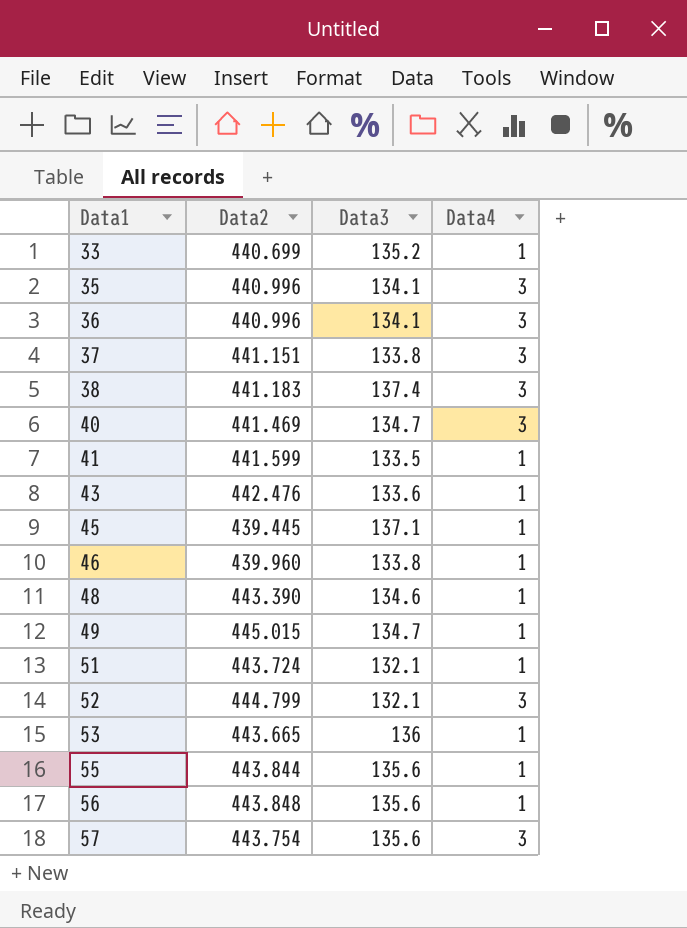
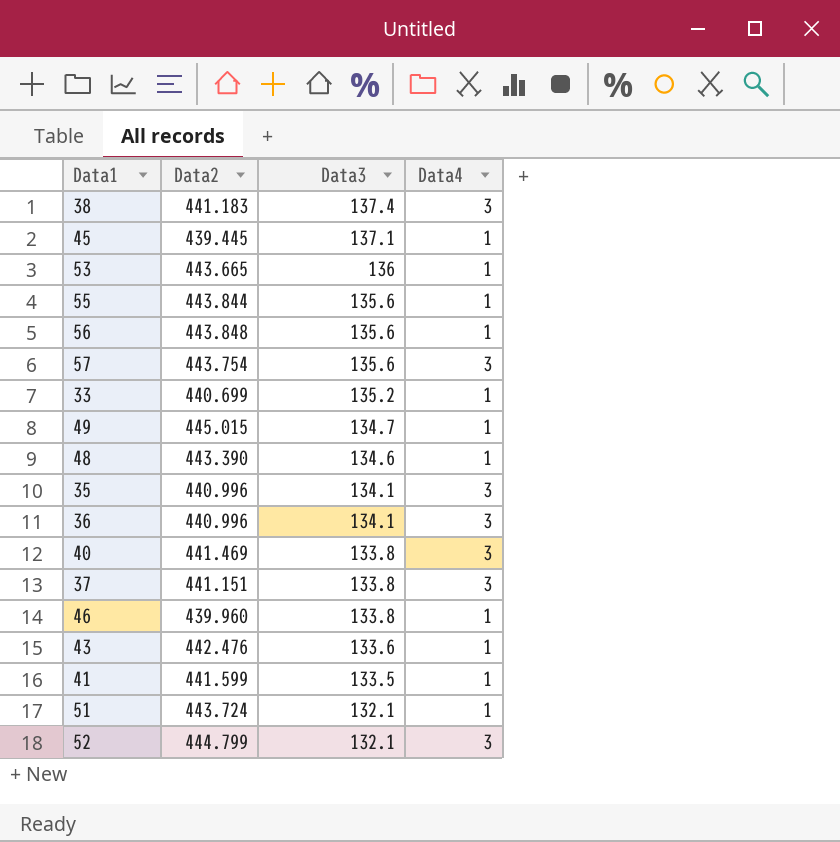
row order: Data1 ascending -> Data3 descending
40 | Data3: 134.7 -> 133.8

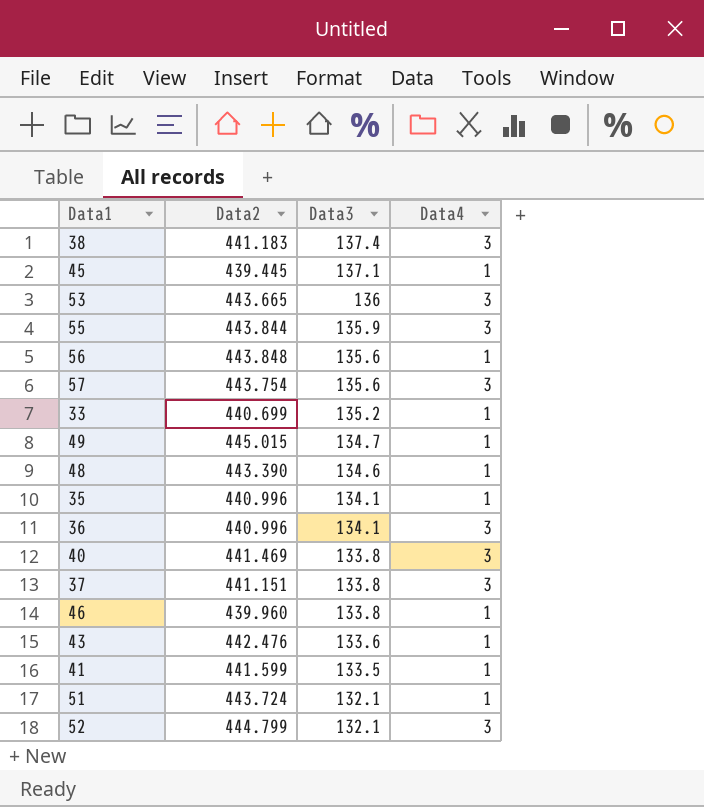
53 | Data4: 1 -> 3
55 | Data3: 135.6 -> 135.9
55 | Data4: 1 -> 3
35 | Data4: 3 -> 1

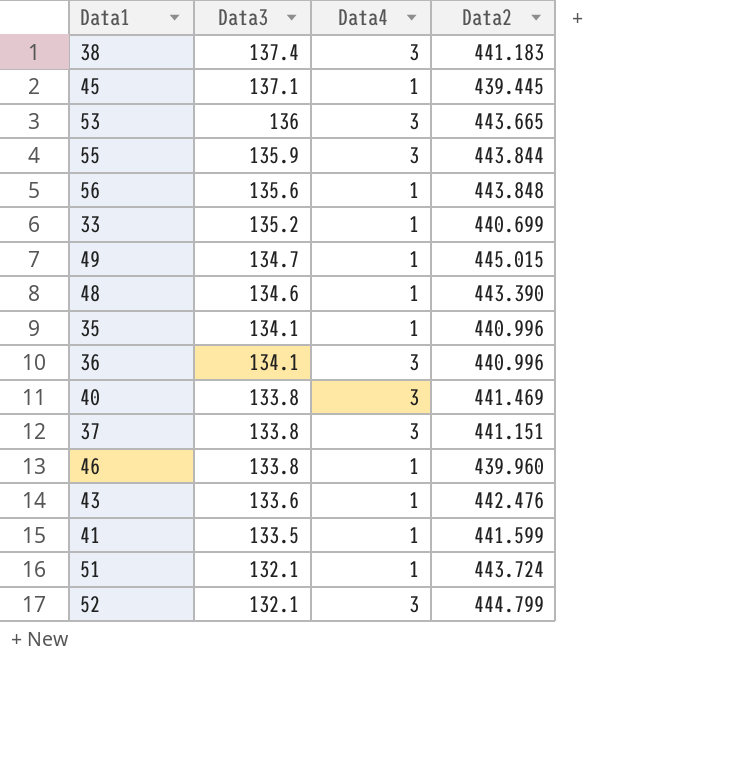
column Data2 | position: 2 -> 4
row 57: 443.754 | 135.6 | 3 -> none

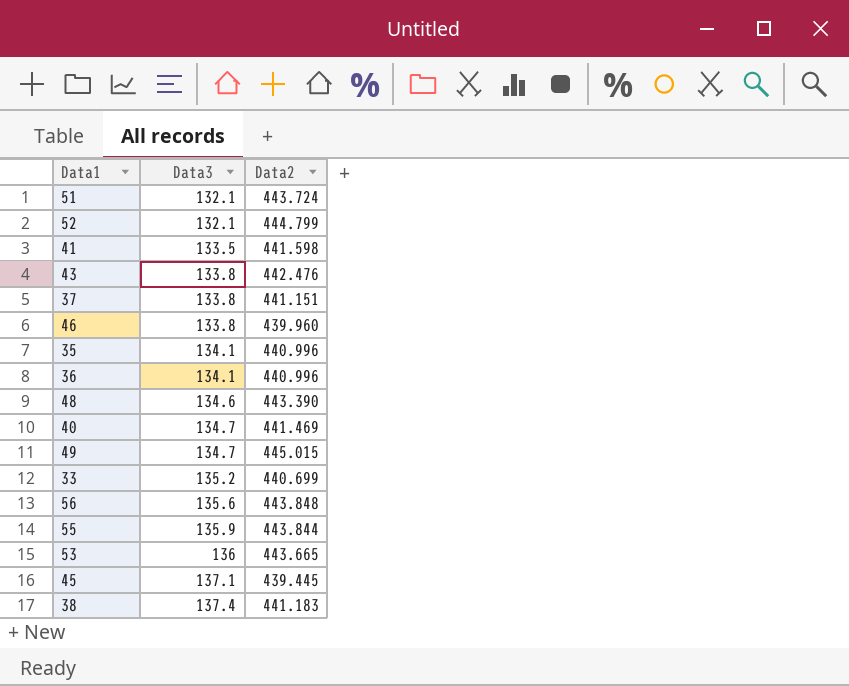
row order: Data3 descending -> Data3 ascending
column Data4 | position: 3 -> none
41 | Data2: 441.599 -> 441.598
43 | Data3: 133.6 -> 133.8
40 | Data3: 133.8 -> 134.7

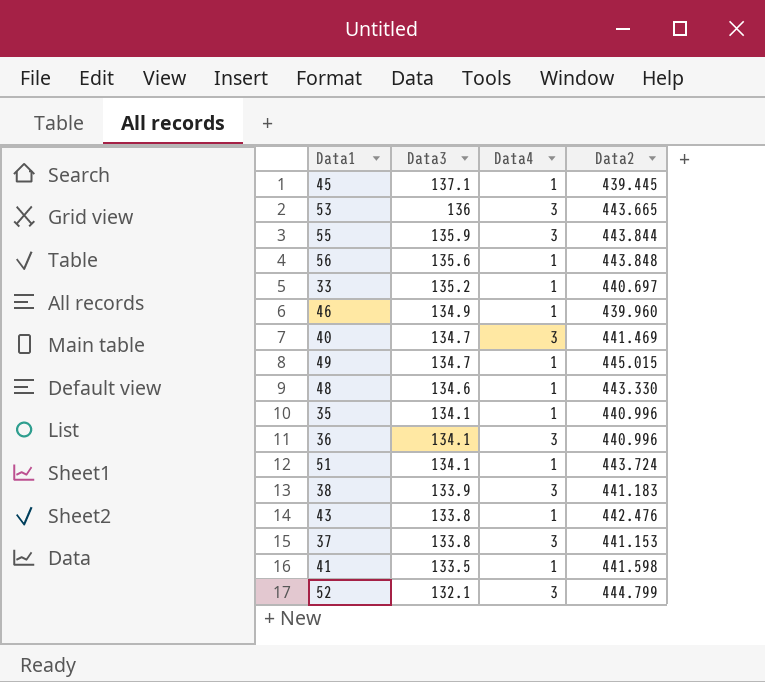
row order: Data3 ascending -> Data3 descending
column Data4 | position: none -> 3
33 | Data2: 440.699 -> 440.697
46 | Data3: 133.8 -> 134.9
48 | Data2: 443.390 -> 443.330
51 | Data3: 132.1 -> 134.1
38 | Data3: 137.4 -> 133.9
37 | Data2: 441.151 -> 441.153

